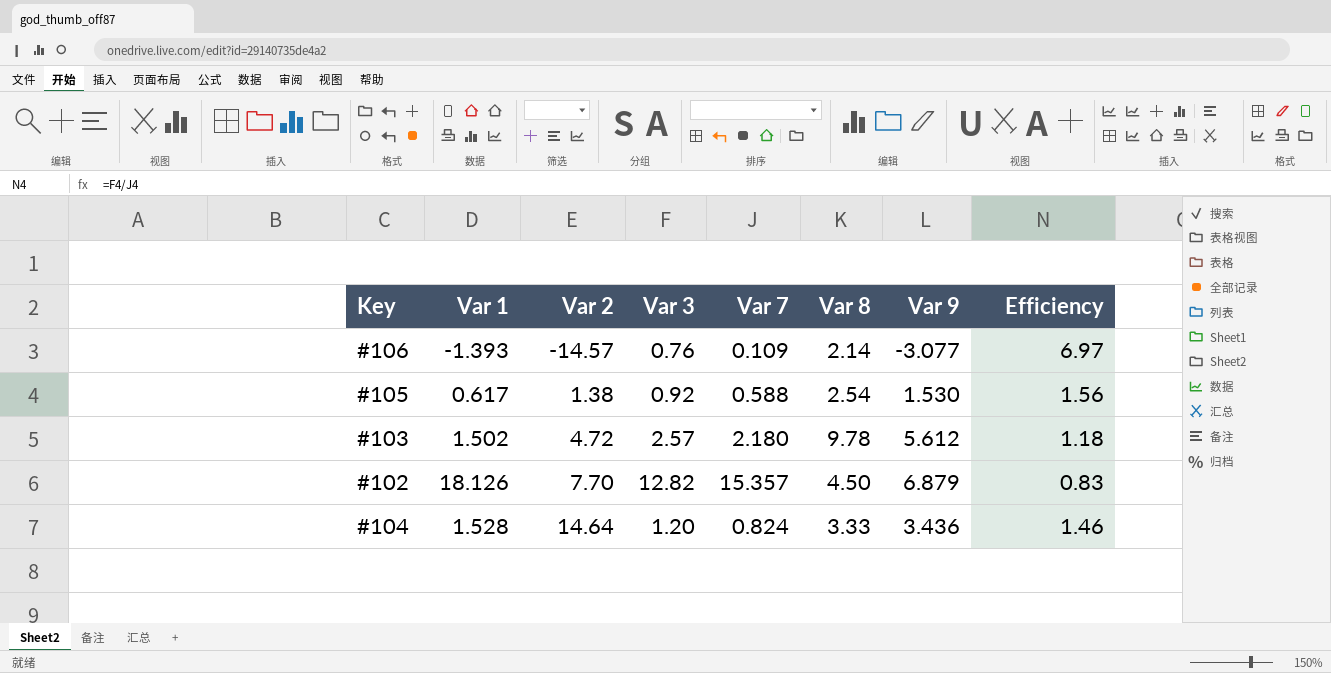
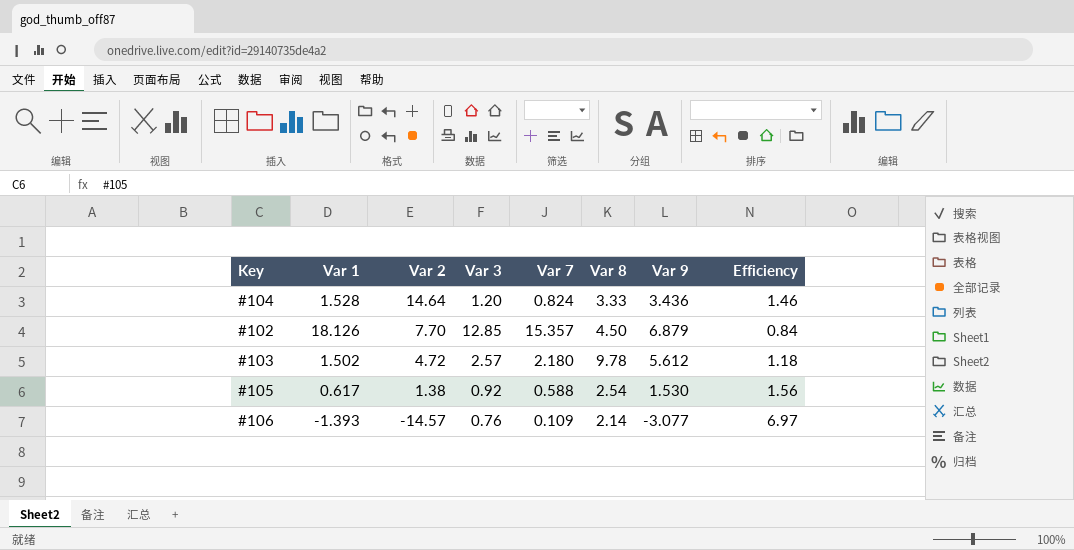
row order: Var 2 ascending -> Var 2 descending
#102 | Var 3: 12.82 -> 12.85
#102 | Efficiency: 0.83 -> 0.84

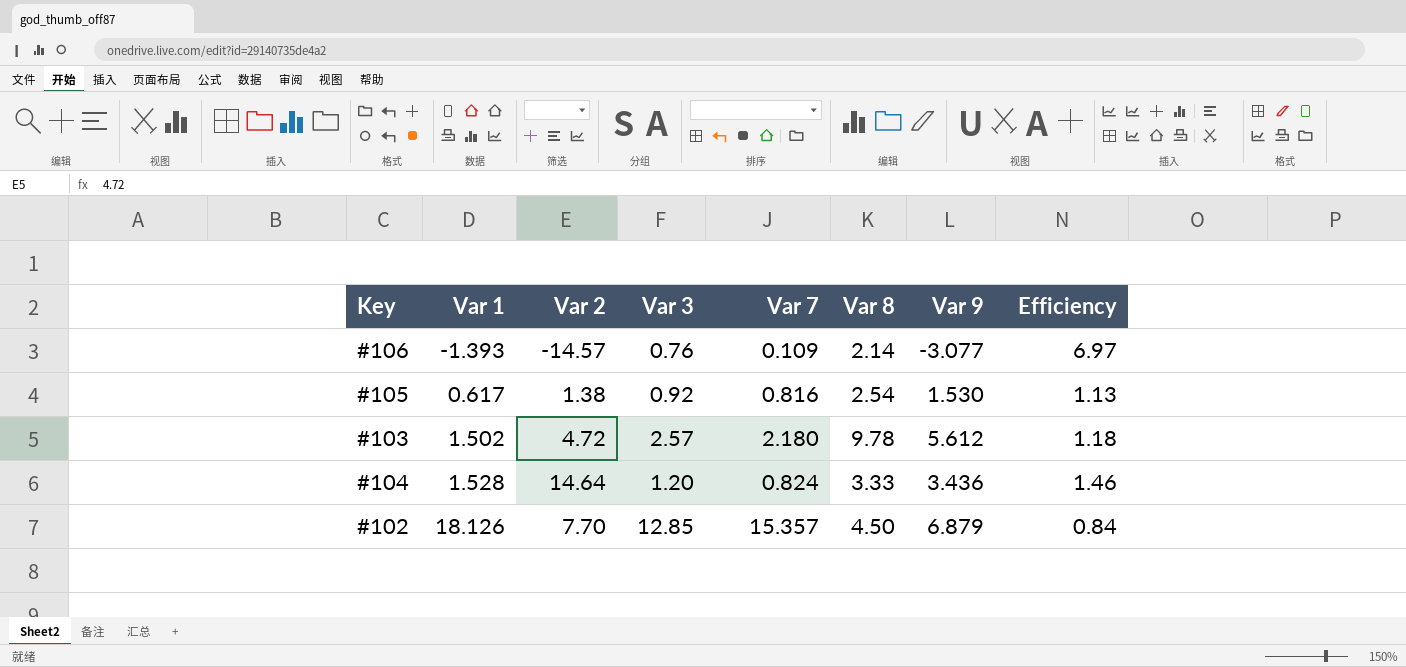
row order: Var 2 descending -> Var 1 ascending
#105 | Var 7: 0.588 -> 0.816
#105 | Efficiency: 1.56 -> 1.13

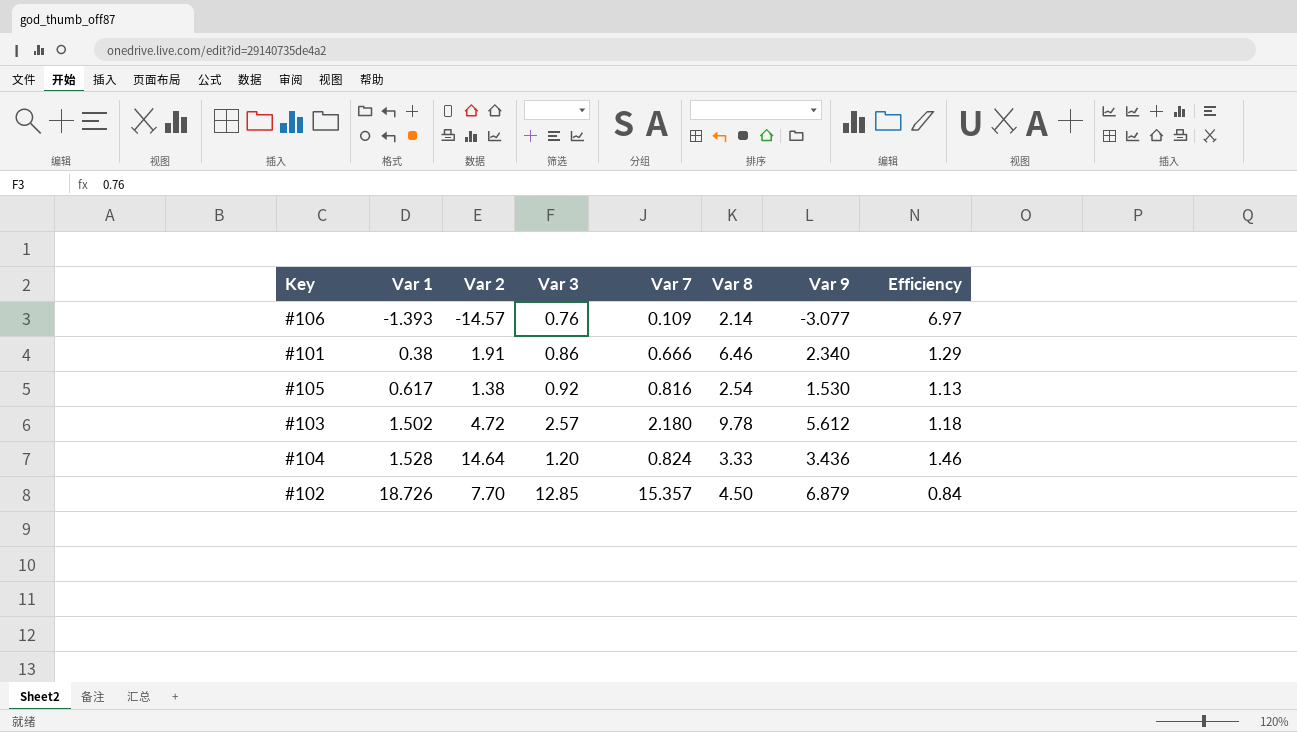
row #101: none -> 0.38 | 1.91 | 0.86 | 0.666 | 6.46 | 2.340 | 1.29
#102 | Var 1: 18.126 -> 18.726

